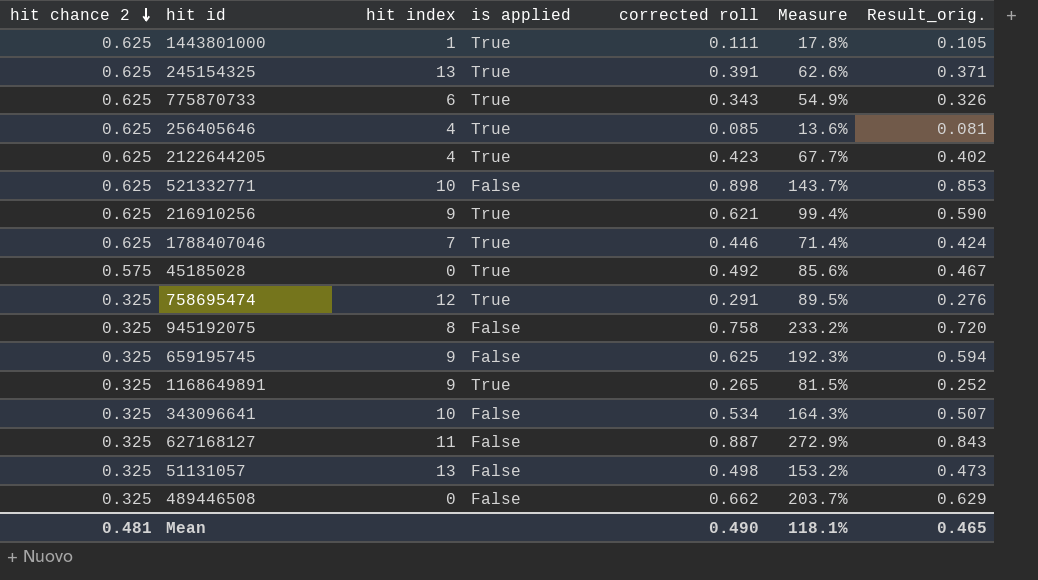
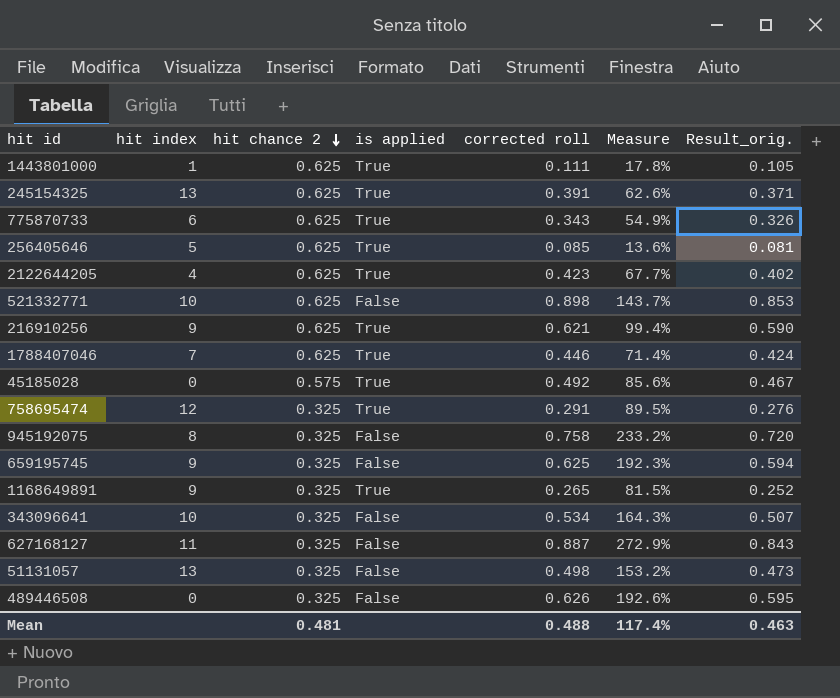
column hit chance 2 | position: 1 -> 3
256405646 | hit index: 4 -> 5
489446508 | corrected roll: 0.662 -> 0.626
489446508 | Measure: 203.7% -> 192.6%
489446508 | Result_orig.: 0.629 -> 0.595
Mean | corrected roll: 0.490 -> 0.488
Mean | Measure: 118.1% -> 117.4%
Mean | Result_orig.: 0.465 -> 0.463

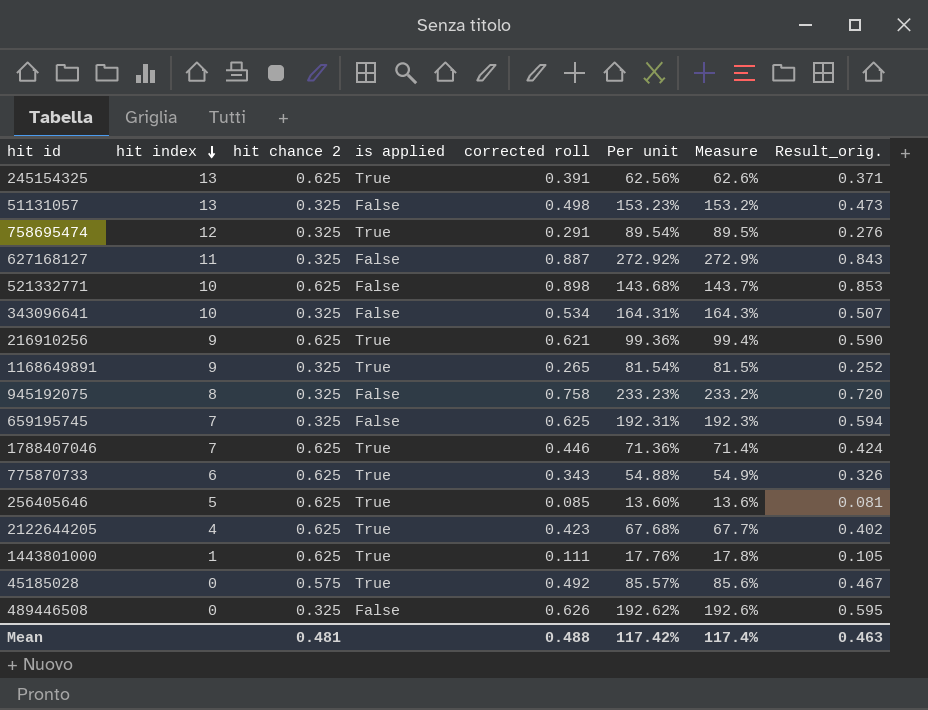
row order: hit chance 2 descending -> hit index descending
column Per unit | formula: none -> [corrected roll] / [hit chance 2]
659195745 | hit index: 9 -> 7

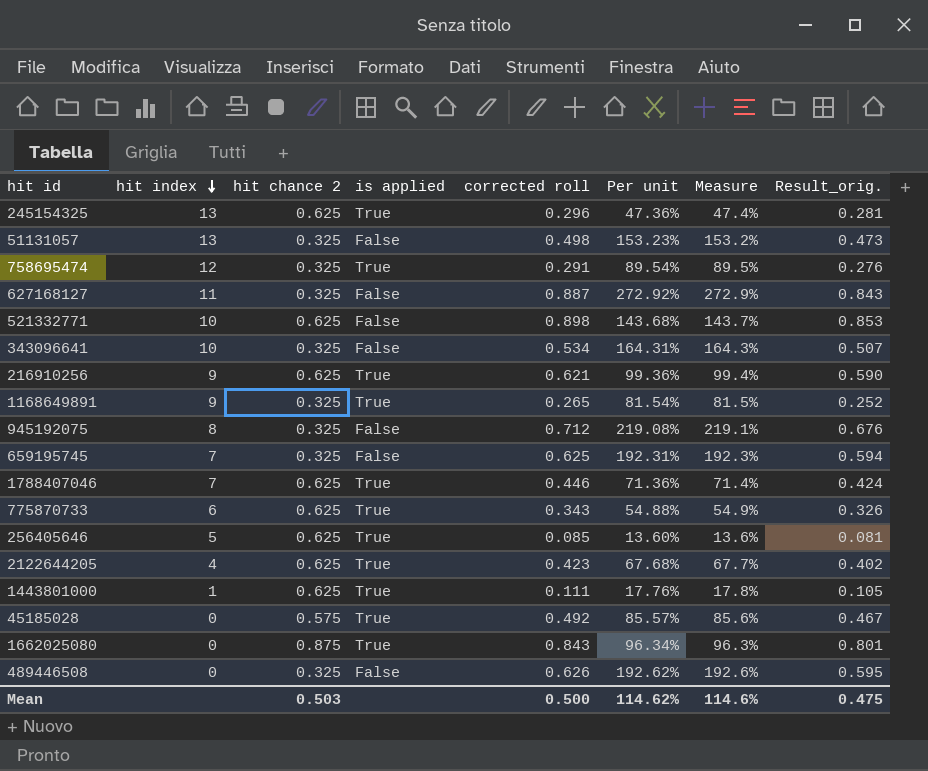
245154325 | corrected roll: 0.391 -> 0.296
245154325 | Per unit: 62.56% -> 47.36%
245154325 | Measure: 62.6% -> 47.4%
245154325 | Result_orig.: 0.371 -> 0.281
945192075 | corrected roll: 0.758 -> 0.712
945192075 | Per unit: 233.23% -> 219.08%
945192075 | Measure: 233.2% -> 219.1%
945192075 | Result_orig.: 0.720 -> 0.676
row 1662025080: none -> 0 | 0.875 | True | 0.843 | 96.34% | 96.3% | 0.801
Mean | hit chance 2: 0.481 -> 0.503
Mean | corrected roll: 0.488 -> 0.500
Mean | Per unit: 117.42% -> 114.62%
Mean | Measure: 117.4% -> 114.6%
Mean | Result_orig.: 0.463 -> 0.475

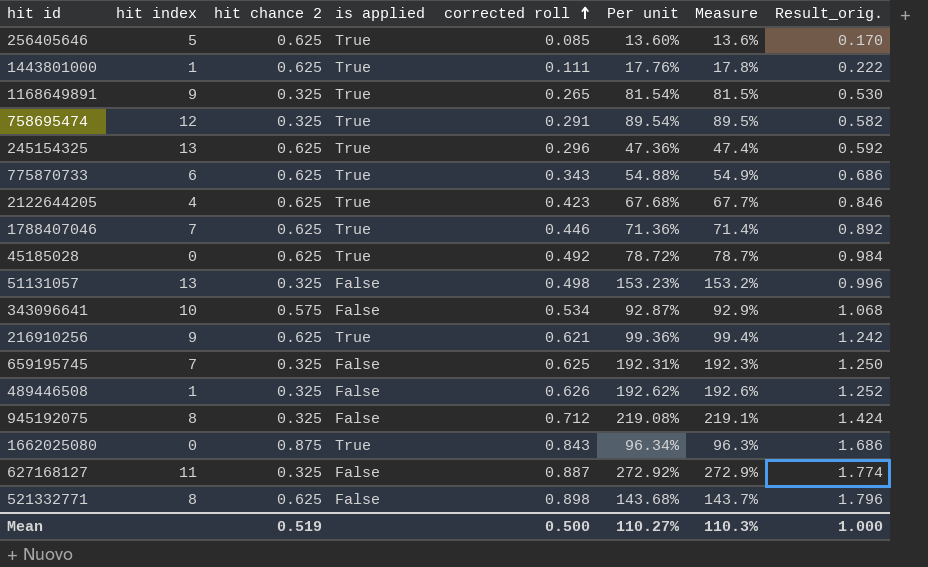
row order: hit index descending -> corrected roll ascending
column Result_orig. | formula: [corrected roll] * 0.95 -> [corrected roll] * 2
45185028 | hit chance 2: 0.575 -> 0.625
45185028 | Per unit: 85.57% -> 78.72%
45185028 | Measure: 85.6% -> 78.7%
343096641 | hit chance 2: 0.325 -> 0.575
343096641 | Per unit: 164.31% -> 92.87%
343096641 | Measure: 164.3% -> 92.9%
489446508 | hit index: 0 -> 1
521332771 | hit index: 10 -> 8
Mean | hit chance 2: 0.503 -> 0.519
Mean | Per unit: 114.62% -> 110.27%
Mean | Measure: 114.6% -> 110.3%
Mean | Result_orig.: 0.475 -> 1.000

